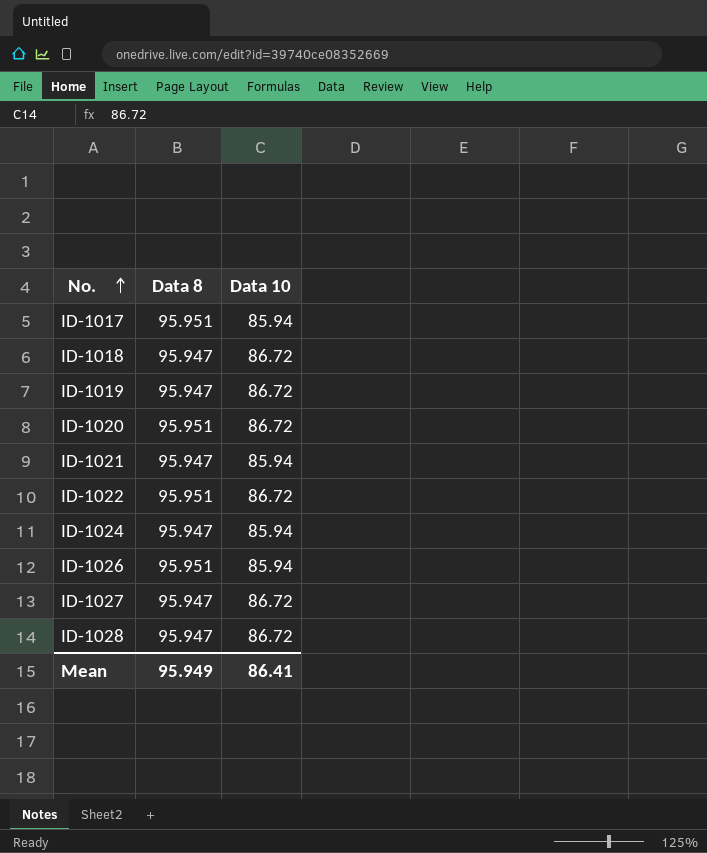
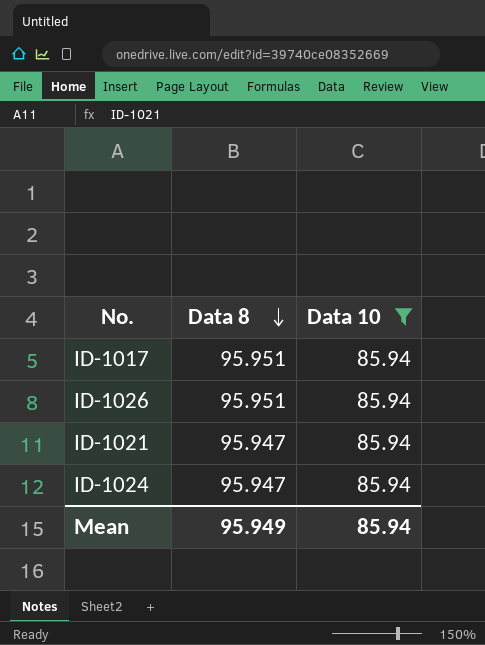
filter: none -> Data 10 = 85.94
row order: No. ascending -> Data 8 descending
Mean | Data 10: 86.41 -> 85.94

